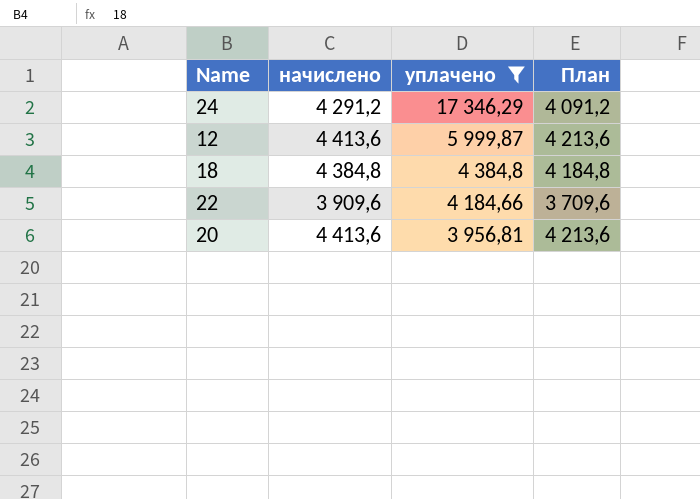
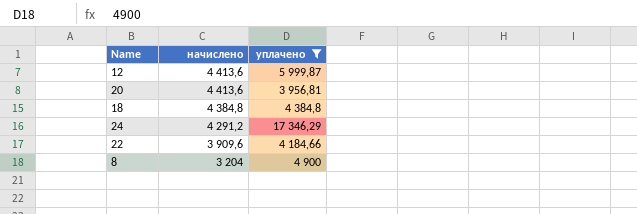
row order: уплачено descending -> начислено descending
column План | formula: [начислено] - 200 -> none
row 8: none -> 3 204 | 4 900

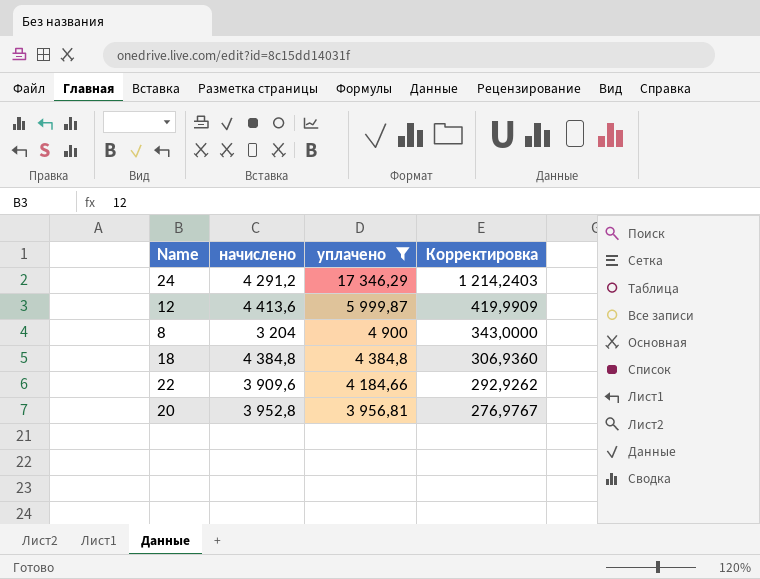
row order: начислено descending -> уплачено descending
column Корректировка | formula: none -> [уплачено] * 0,07
20 | начислено: 4 413,6 -> 3 952,8

